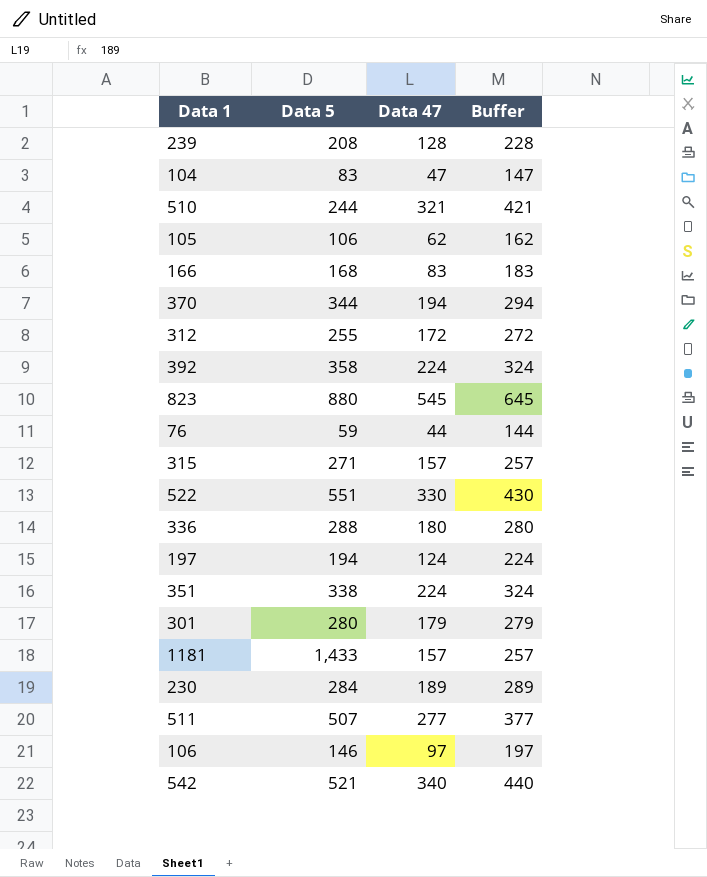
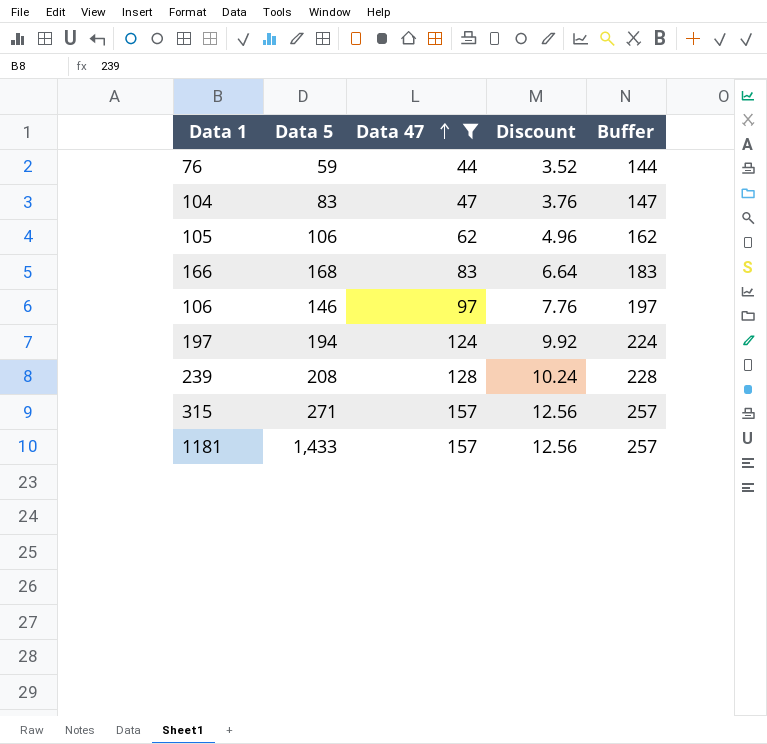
filter: none -> Data 47 <= 157
row order: none -> Data 47 ascending
column Discount | formula: none -> [Data 47] * 0.08

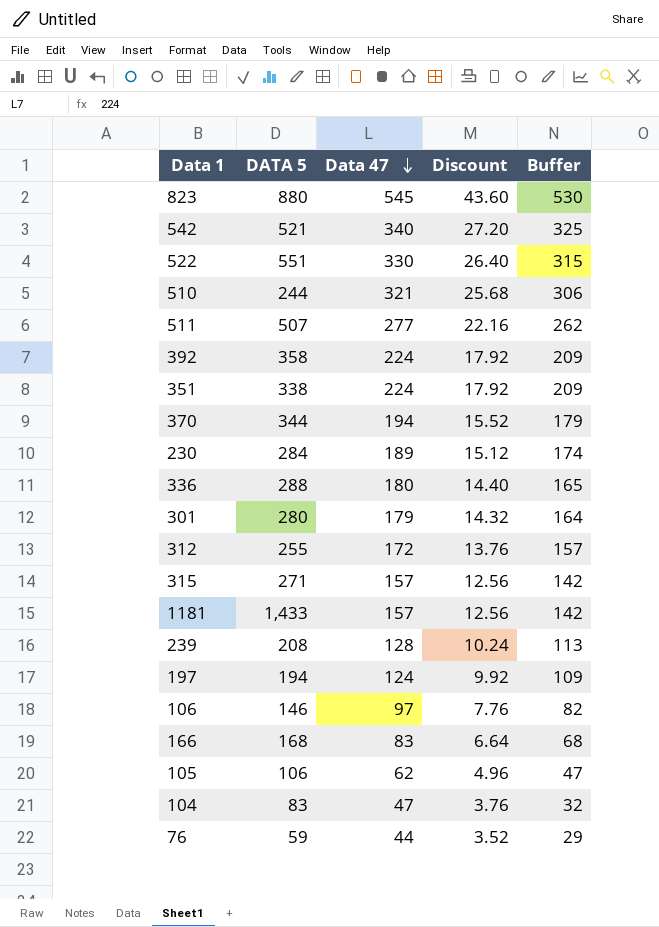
filter: Data 47 <= 157 -> none
row order: Data 47 ascending -> Data 47 descending
column name: Data 5 -> DATA 5
column Buffer | formula: [Data 47] + 100 -> [Data 47] - 15

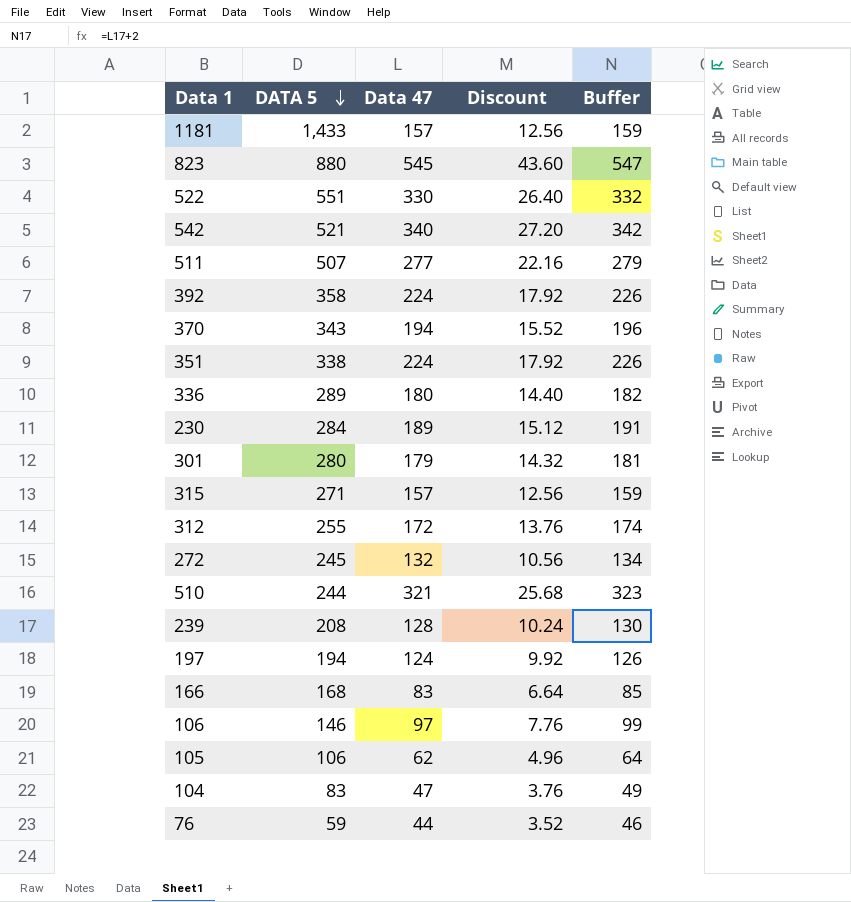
row order: Data 47 descending -> DATA 5 descending
column Buffer | formula: [Data 47] - 15 -> [Data 47] + 2
370 | DATA 5: 344 -> 343
336 | DATA 5: 288 -> 289
row 272: none -> 245 | 132 | 10.56 | 134

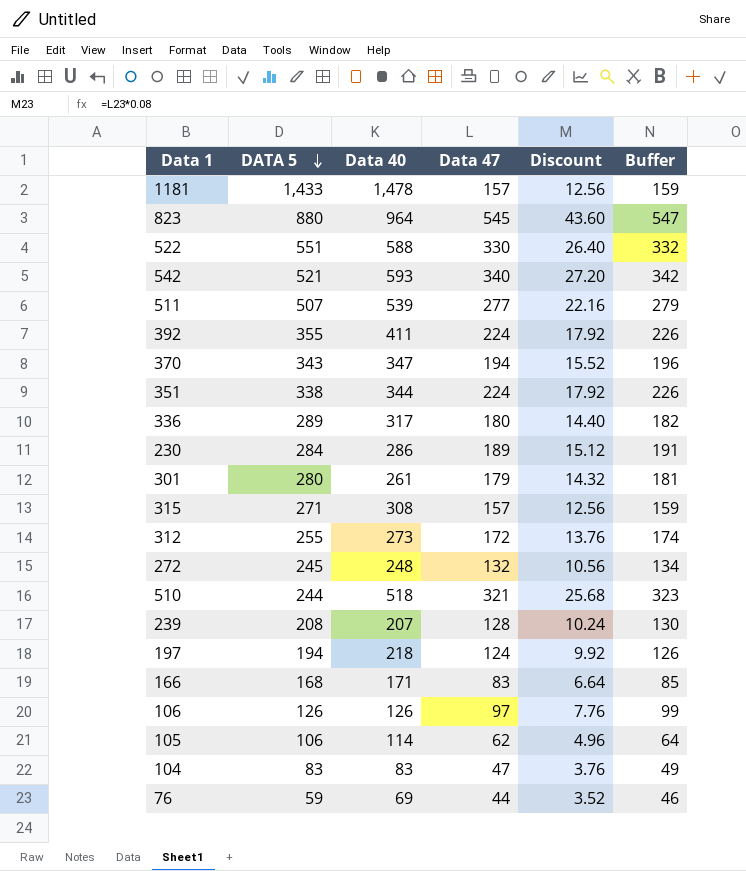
column Data 40 | position: none -> 3
392 | DATA 5: 358 -> 355
106 | DATA 5: 146 -> 126

